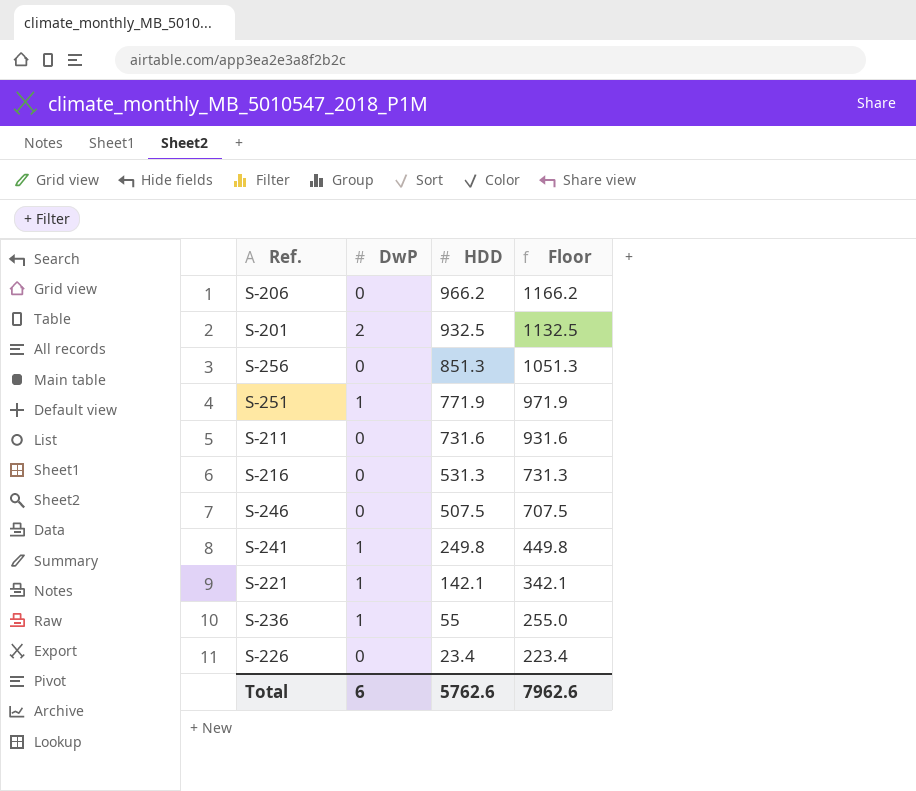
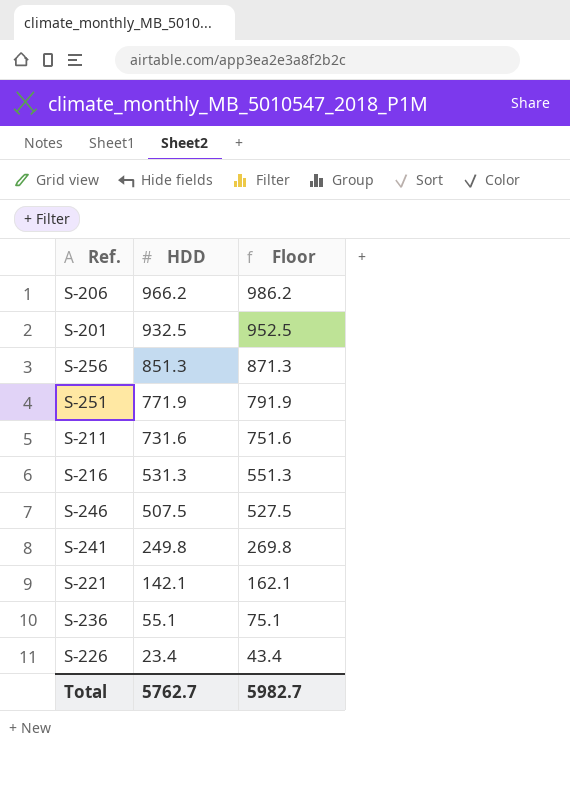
column DwP | position: 2 -> none
column Floor | formula: [HDD] + 200 -> [HDD] + 20
S-236 | HDD: 55 -> 55.1
Total | HDD: 5762.6 -> 5762.7
Total | Floor: 7962.6 -> 5982.7

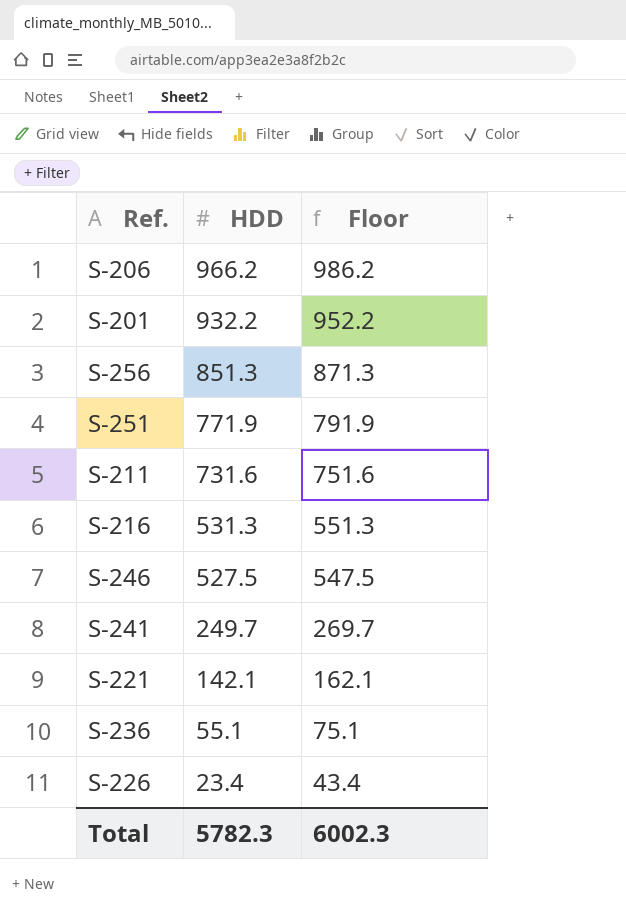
S-201 | HDD: 932.5 -> 932.2
S-201 | Floor: 952.5 -> 952.2
S-246 | HDD: 507.5 -> 527.5
S-246 | Floor: 527.5 -> 547.5
S-241 | HDD: 249.8 -> 249.7
S-241 | Floor: 269.8 -> 269.7
Total | HDD: 5762.7 -> 5782.3
Total | Floor: 5982.7 -> 6002.3

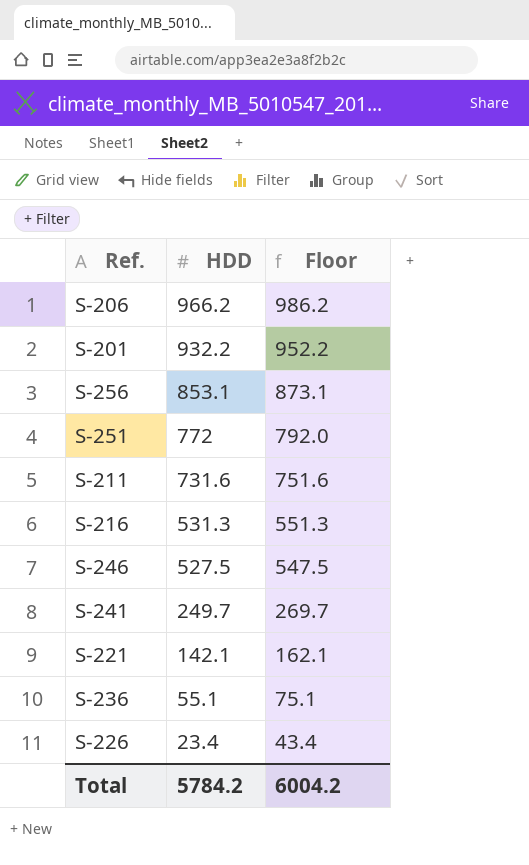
S-256 | HDD: 851.3 -> 853.1
S-256 | Floor: 871.3 -> 873.1
S-251 | HDD: 771.9 -> 772
S-251 | Floor: 791.9 -> 792.0
Total | HDD: 5782.3 -> 5784.2
Total | Floor: 6002.3 -> 6004.2

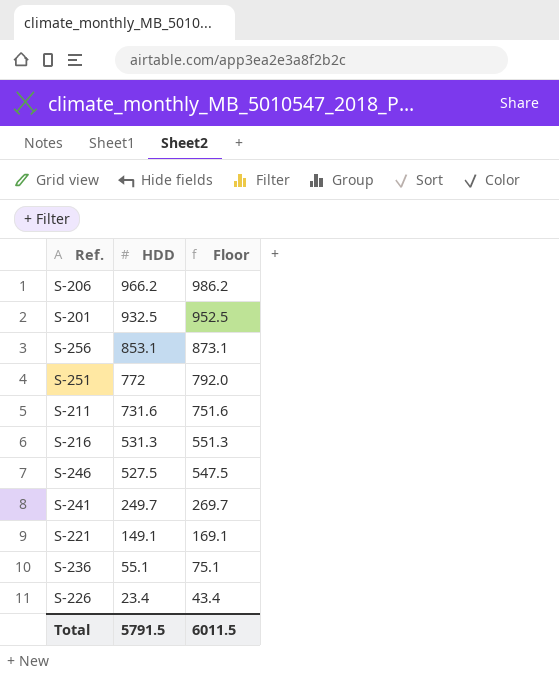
S-201 | HDD: 932.2 -> 932.5
S-201 | Floor: 952.2 -> 952.5
S-221 | HDD: 142.1 -> 149.1
S-221 | Floor: 162.1 -> 169.1
Total | HDD: 5784.2 -> 5791.5
Total | Floor: 6004.2 -> 6011.5

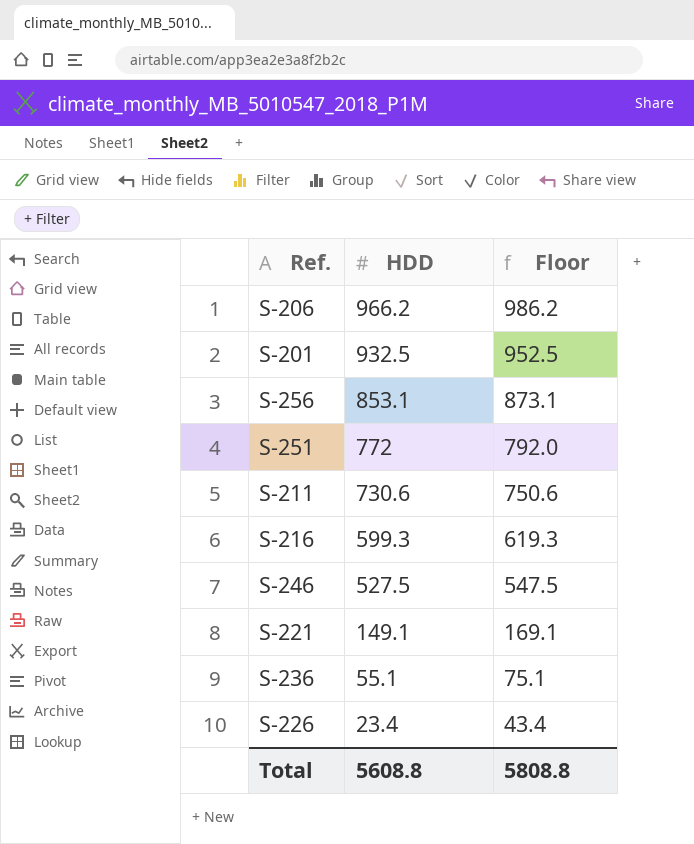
row S-241: 249.7 | 269.7 -> none
S-211 | HDD: 731.6 -> 730.6
S-211 | Floor: 751.6 -> 750.6
S-216 | HDD: 531.3 -> 599.3
S-216 | Floor: 551.3 -> 619.3
Total | HDD: 5791.5 -> 5608.8
Total | Floor: 6011.5 -> 5808.8

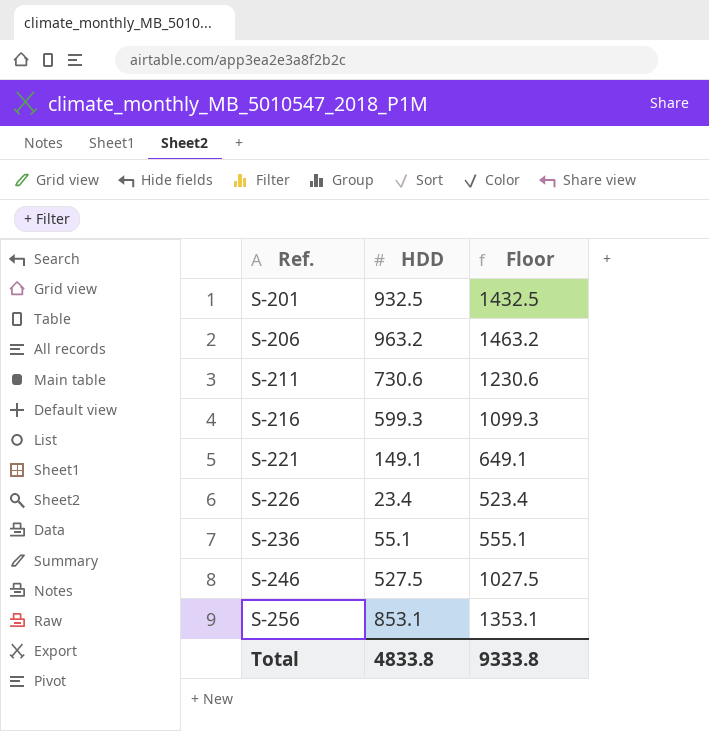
row order: HDD descending -> Ref. ascending
column Floor | formula: [HDD] + 20 -> [HDD] + 500
row S-251: 772 | 792.0 -> none
S-206 | HDD: 966.2 -> 963.2
Total | HDD: 5608.8 -> 4833.8
Total | Floor: 5808.8 -> 9333.8

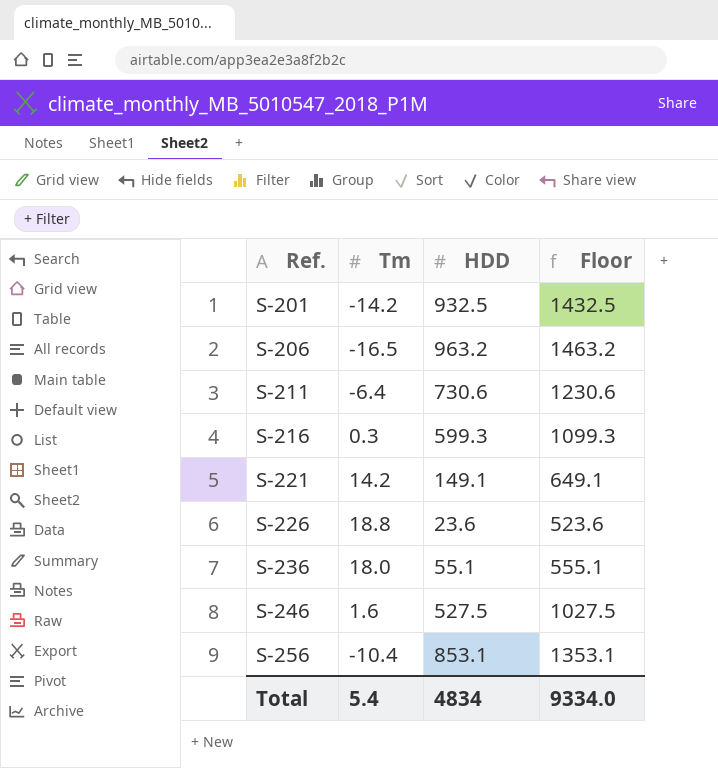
column Tm | position: none -> 2
S-226 | HDD: 23.4 -> 23.6
S-226 | Floor: 523.4 -> 523.6
Total | HDD: 4833.8 -> 4834
Total | Floor: 9333.8 -> 9334.0

